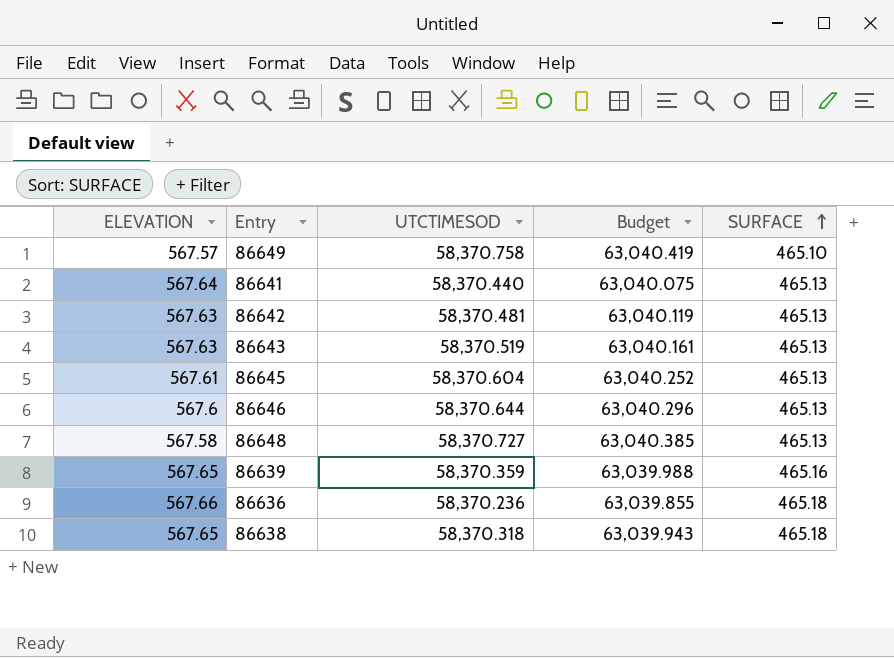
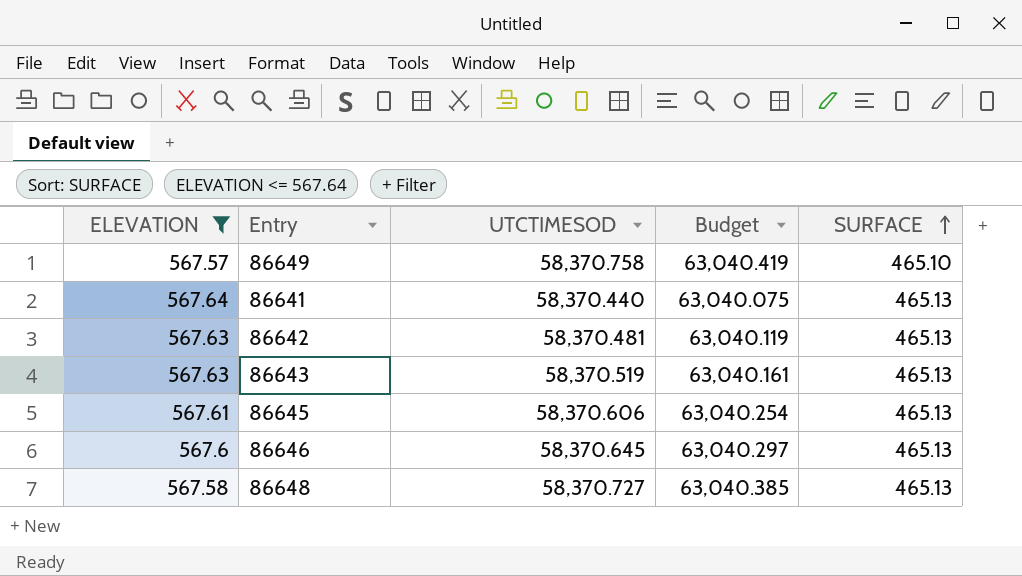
filter: none -> ELEVATION <= 567.64
86645 | UTCTIMESOD: 58,370.604 -> 58,370.606
86645 | Budget: 63,040.252 -> 63,040.254
86646 | UTCTIMESOD: 58,370.644 -> 58,370.645
86646 | Budget: 63,040.296 -> 63,040.297

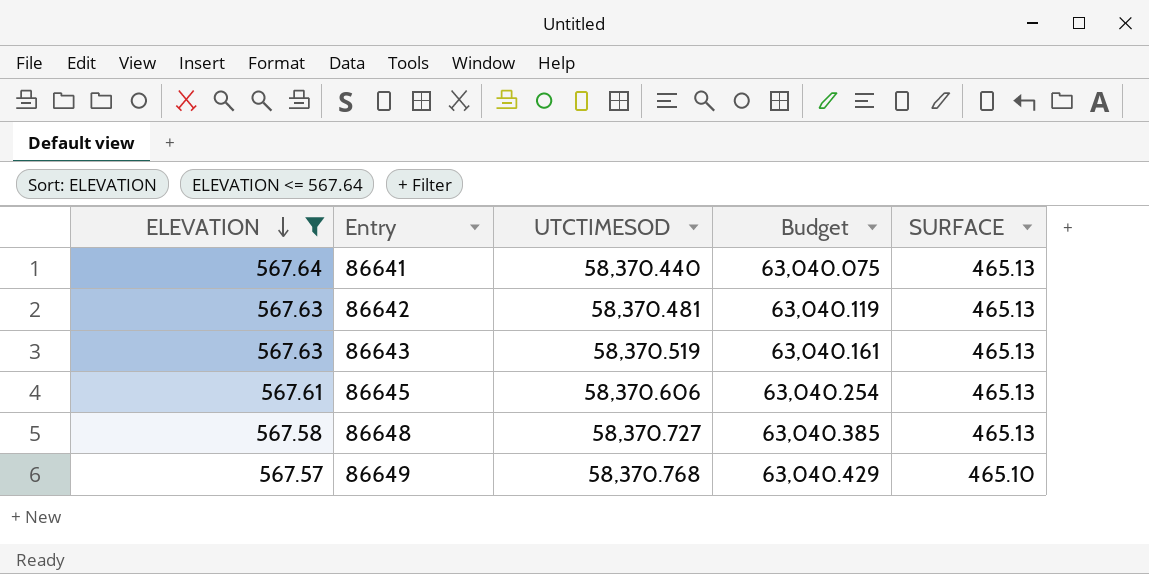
row order: SURFACE ascending -> ELEVATION descending
row 86646: 567.6 | 58,370.645 | 63,040.297 | 465.13 -> none
86649 | UTCTIMESOD: 58,370.758 -> 58,370.768
86649 | Budget: 63,040.419 -> 63,040.429

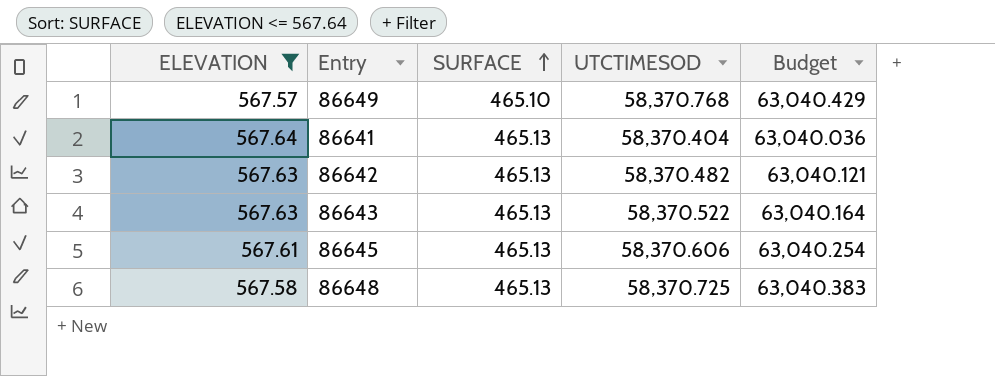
row order: ELEVATION descending -> SURFACE ascending
column SURFACE | position: 5 -> 3
86641 | UTCTIMESOD: 58,370.440 -> 58,370.404
86641 | Budget: 63,040.075 -> 63,040.036
86642 | UTCTIMESOD: 58,370.481 -> 58,370.482
86642 | Budget: 63,040.119 -> 63,040.121
86643 | UTCTIMESOD: 58,370.519 -> 58,370.522
86643 | Budget: 63,040.161 -> 63,040.164
86648 | UTCTIMESOD: 58,370.727 -> 58,370.725
86648 | Budget: 63,040.385 -> 63,040.383

